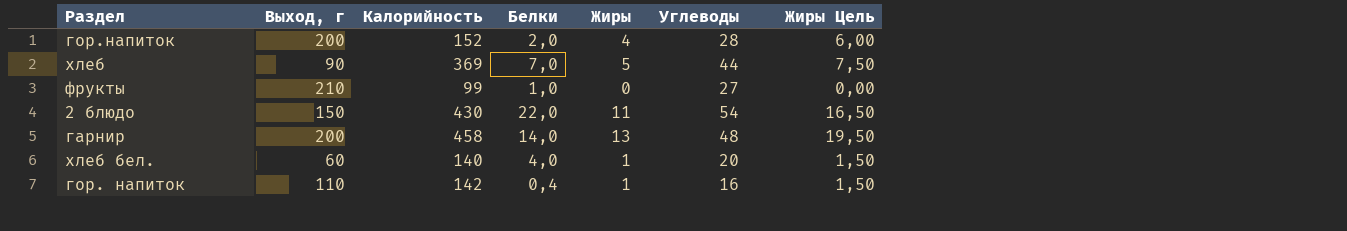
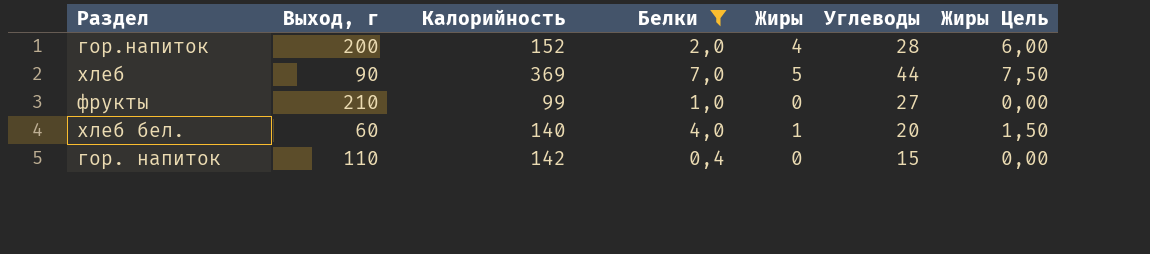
filter: none -> Белки <= 7,0
гор. напиток | Жиры: 1 -> 0
гор. напиток | Углеводы: 16 -> 15
гор. напиток | Жиры Цель: 1,50 -> 0,00

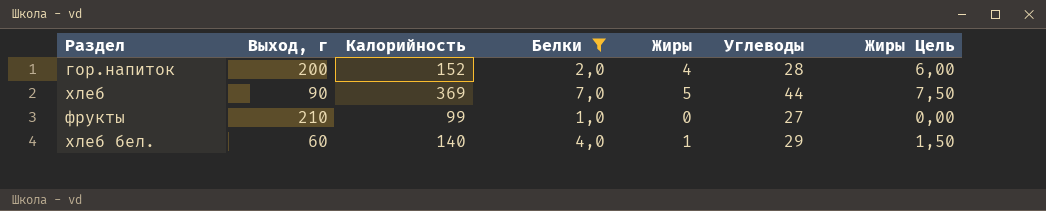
row гор. напиток: 110 | 142 | 0,4 | 0 | 15 | 0,00 -> none
хлеб бел. | Углеводы: 20 -> 29

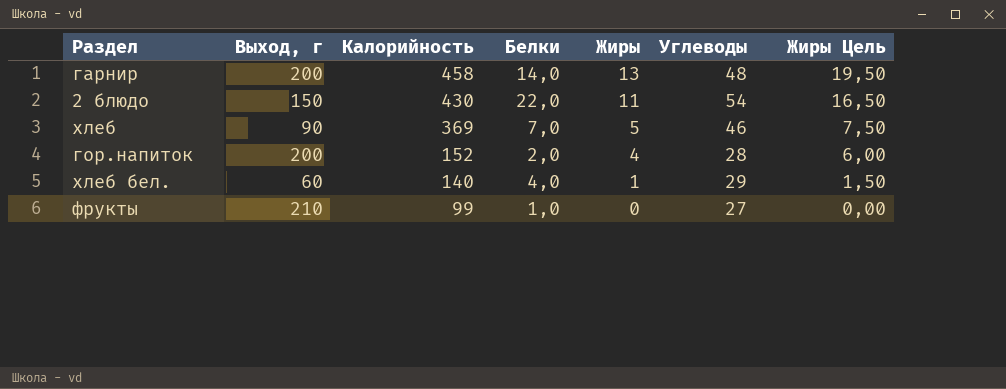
filter: Белки <= 7,0 -> none
row order: none -> Калорийность descending
хлеб | Углеводы: 44 -> 46

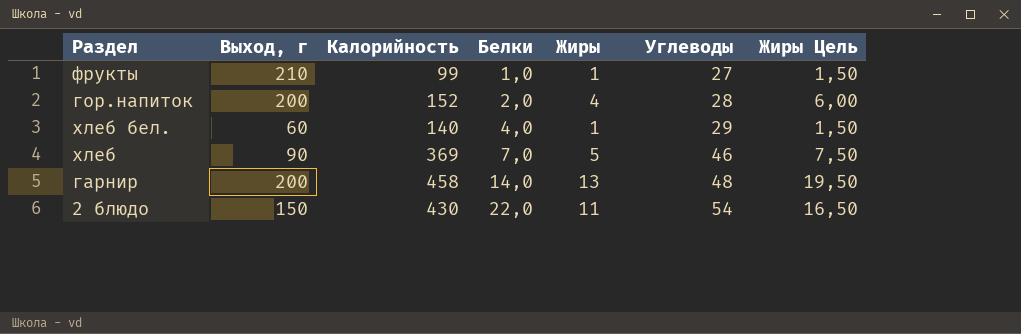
row order: Калорийность descending -> Белки ascending
фрукты | Жиры: 0 -> 1
фрукты | Жиры Цель: 0,00 -> 1,50

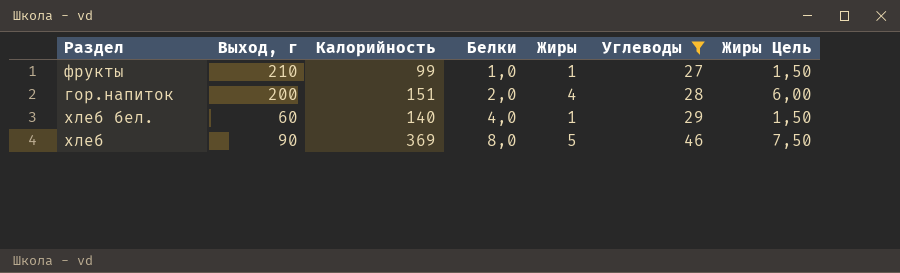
filter: none -> Углеводы <= 46
гор.напиток | Калорийность: 152 -> 151
хлеб | Белки: 7,0 -> 8,0

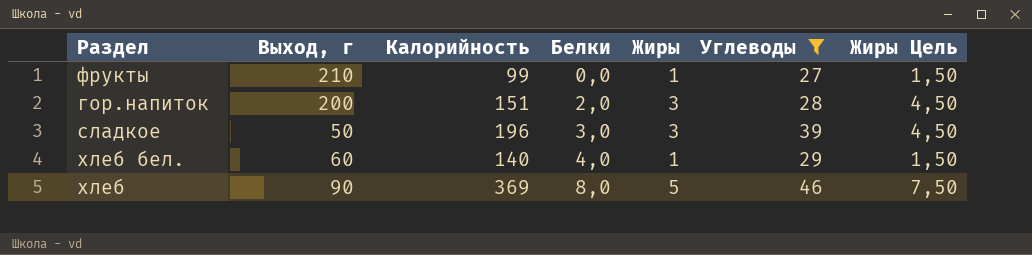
фрукты | Белки: 1,0 -> 0,0
гор.напиток | Жиры: 4 -> 3
гор.напиток | Жиры Цель: 6,00 -> 4,50
row сладкое: none -> 50 | 196 | 3,0 | 3 | 39 | 4,50

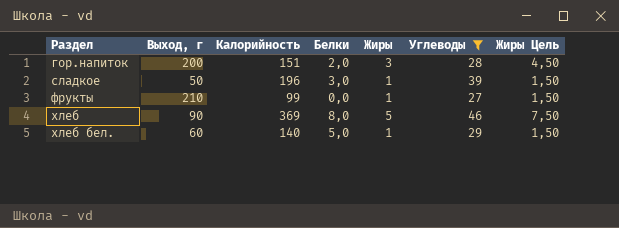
row order: Белки ascending -> Раздел ascending
сладкое | Жиры: 3 -> 1
сладкое | Жиры Цель: 4,50 -> 1,50
хлеб бел. | Белки: 4,0 -> 5,0

